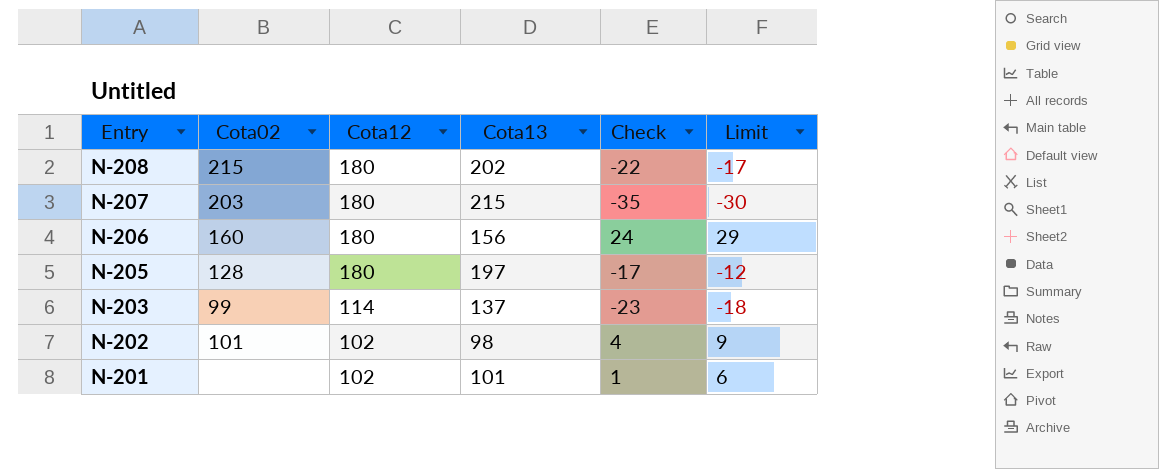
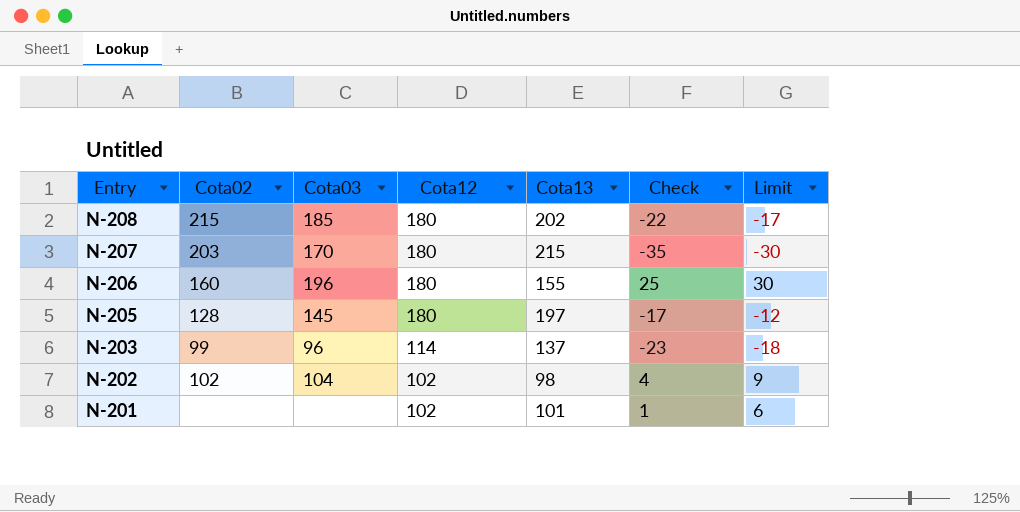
column Cota03 | position: none -> 3
N-206 | Cota13: 156 -> 155
N-206 | Check: 24 -> 25
N-206 | Limit: 29 -> 30
N-202 | Cota02: 101 -> 102

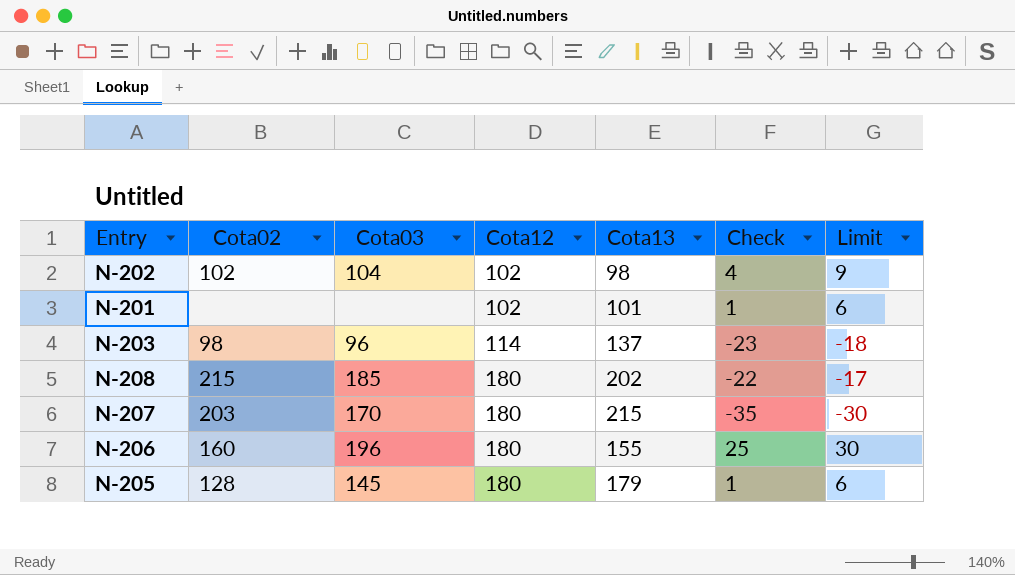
row order: Entry descending -> Cota12 ascending
N-203 | Cota02: 99 -> 98
N-205 | Cota13: 197 -> 179
N-205 | Check: -17 -> 1
N-205 | Limit: -12 -> 6

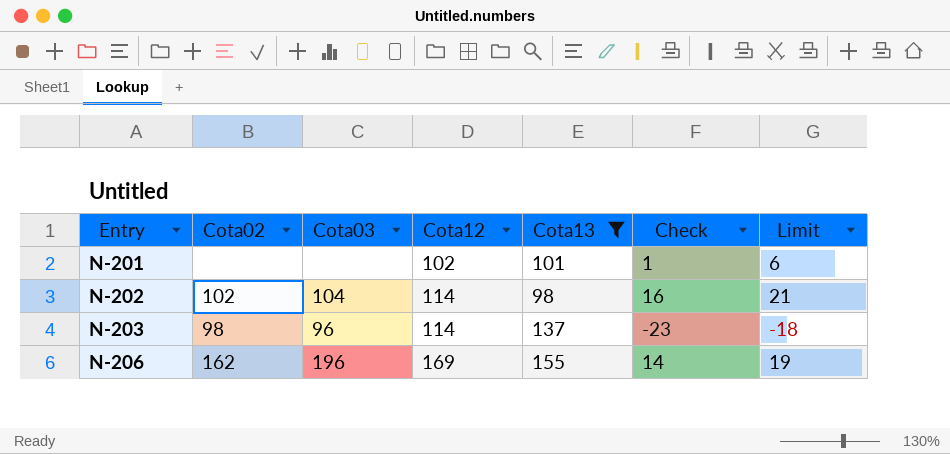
filter: none -> Cota13 <= 155
row order: Cota12 ascending -> Entry ascending
N-202 | Cota12: 102 -> 114
N-202 | Check: 4 -> 16
N-202 | Limit: 9 -> 21
N-206 | Cota02: 160 -> 162
N-206 | Cota12: 180 -> 169
N-206 | Check: 25 -> 14
N-206 | Limit: 30 -> 19

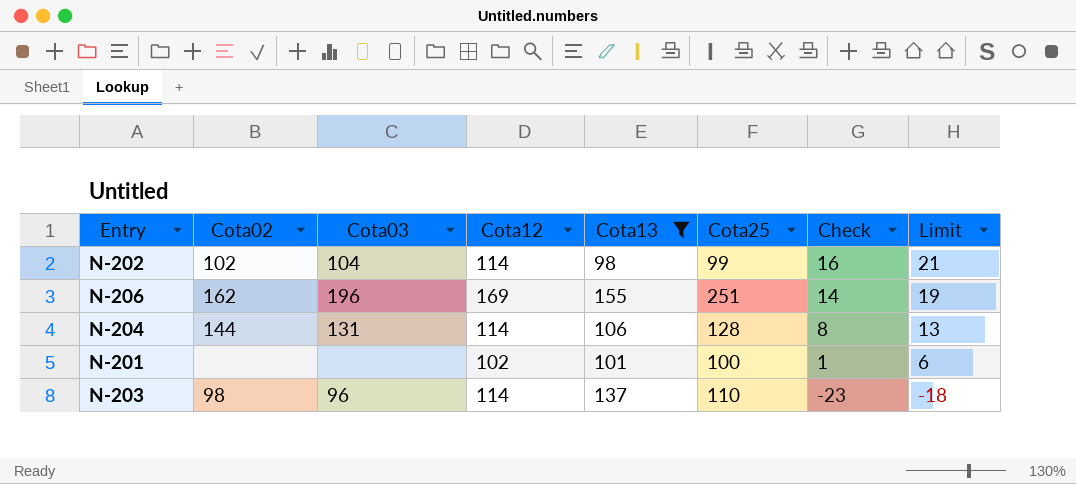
row order: Entry ascending -> Check descending
column Cota25 | position: none -> 6
row N-204: none -> 144 | 131 | 114 | 106 | 128 | 8 | 13

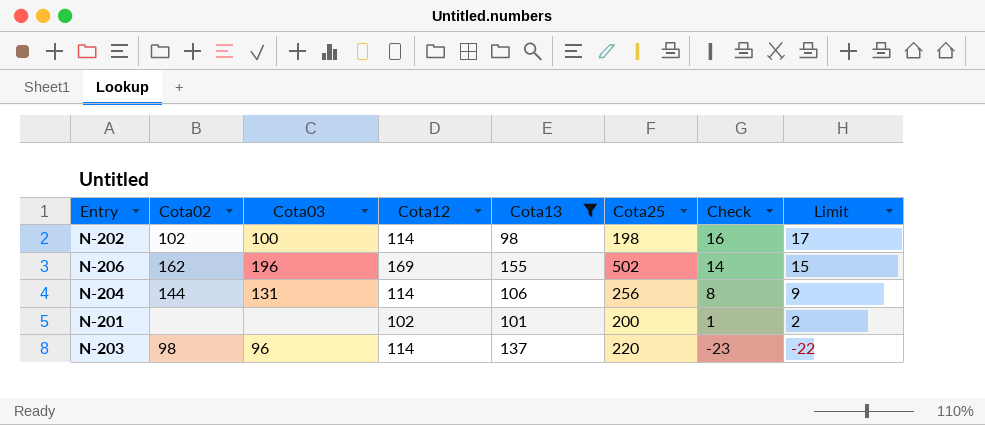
column Limit | formula: [Check] + 5 -> [Check] + 1
N-202 | Cota03: 104 -> 100
N-202 | Cota25: 99 -> 198
N-206 | Cota25: 251 -> 502
N-204 | Cota25: 128 -> 256
N-201 | Cota25: 100 -> 200
N-203 | Cota25: 110 -> 220

